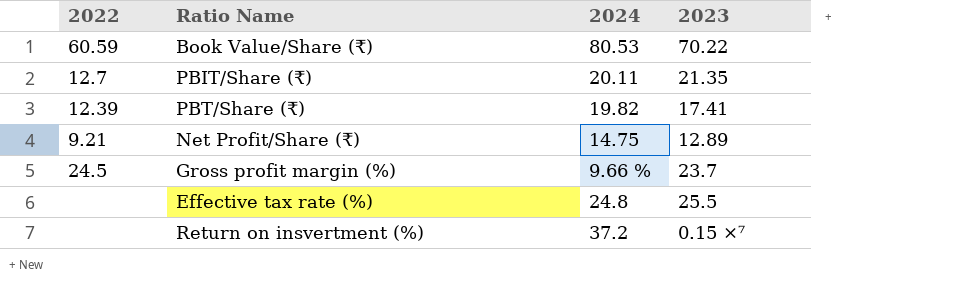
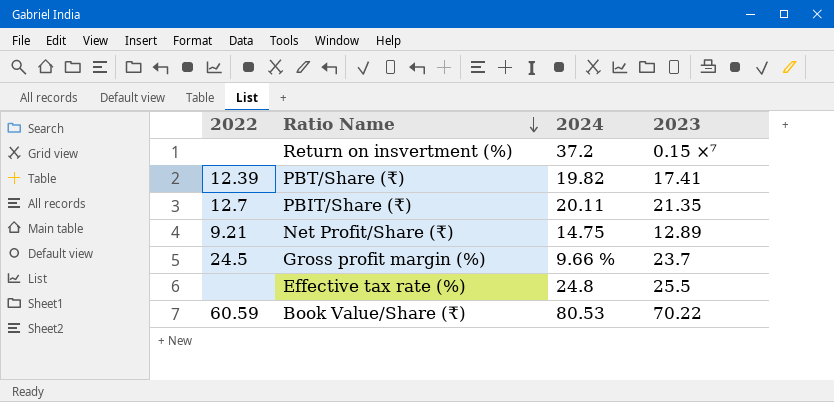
row order: none -> Ratio Name descending

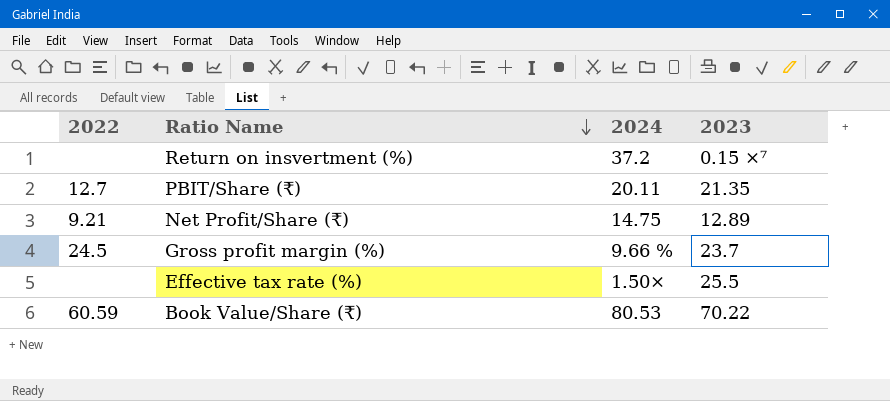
row PBT/Share (₹): 12.39 | 19.82 | 17.41 -> none
Effective tax rate (%) | 2024: 24.8 -> 1.50×

